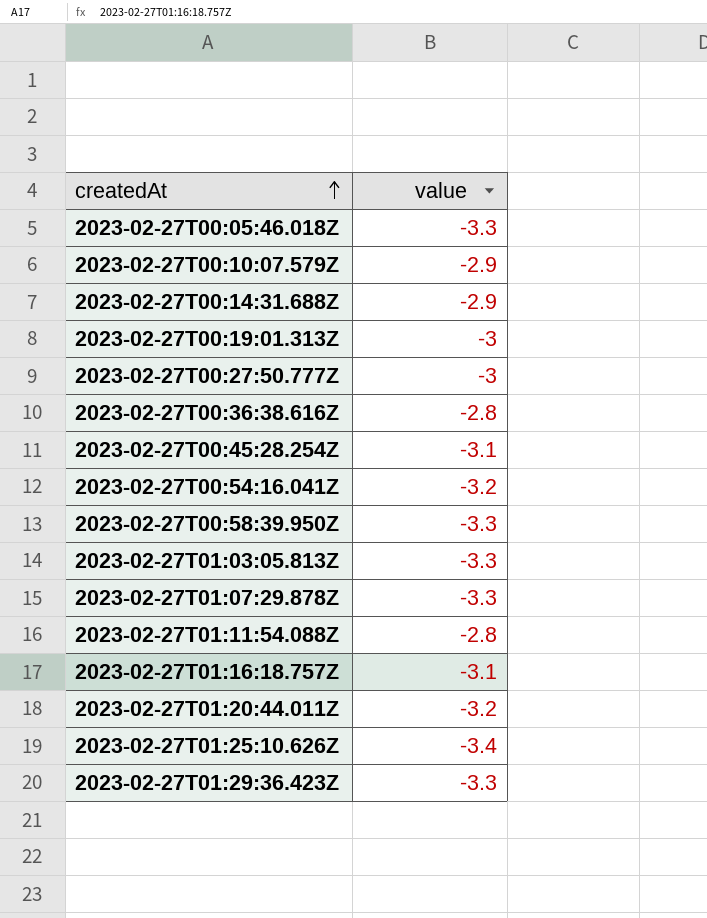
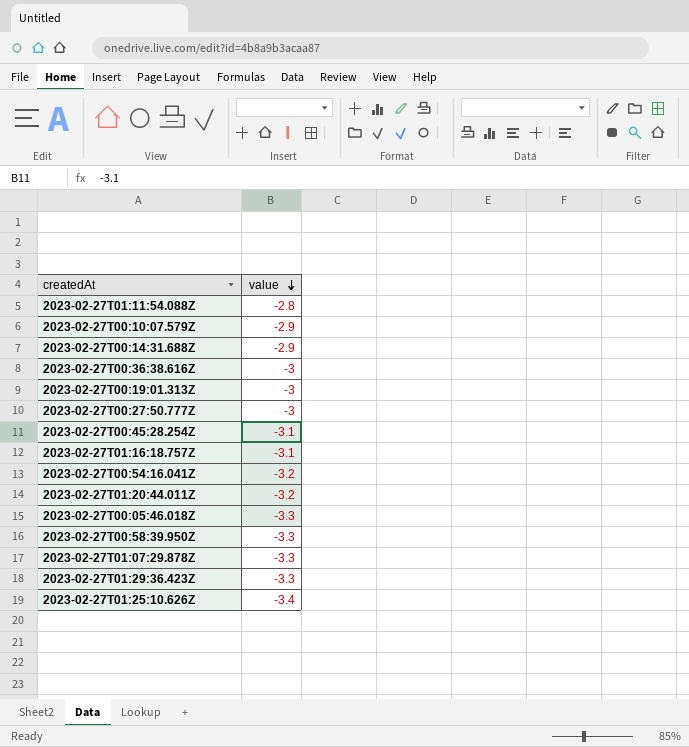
row order: createdAt ascending -> value descending
row 2023-02-27T01:03:05.813Z: -3.3 -> none
2023-02-27T00:36:38.616Z | value: -2.8 -> -3

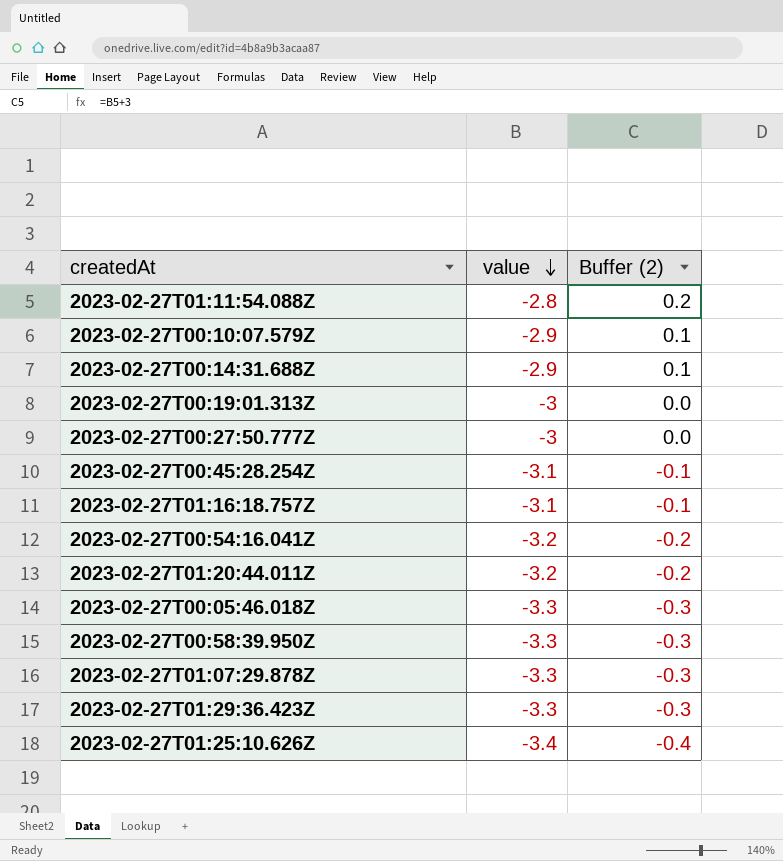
column Buffer (2) | formula: none -> [value] + 3
row 2023-02-27T00:36:38.616Z: -3 -> none

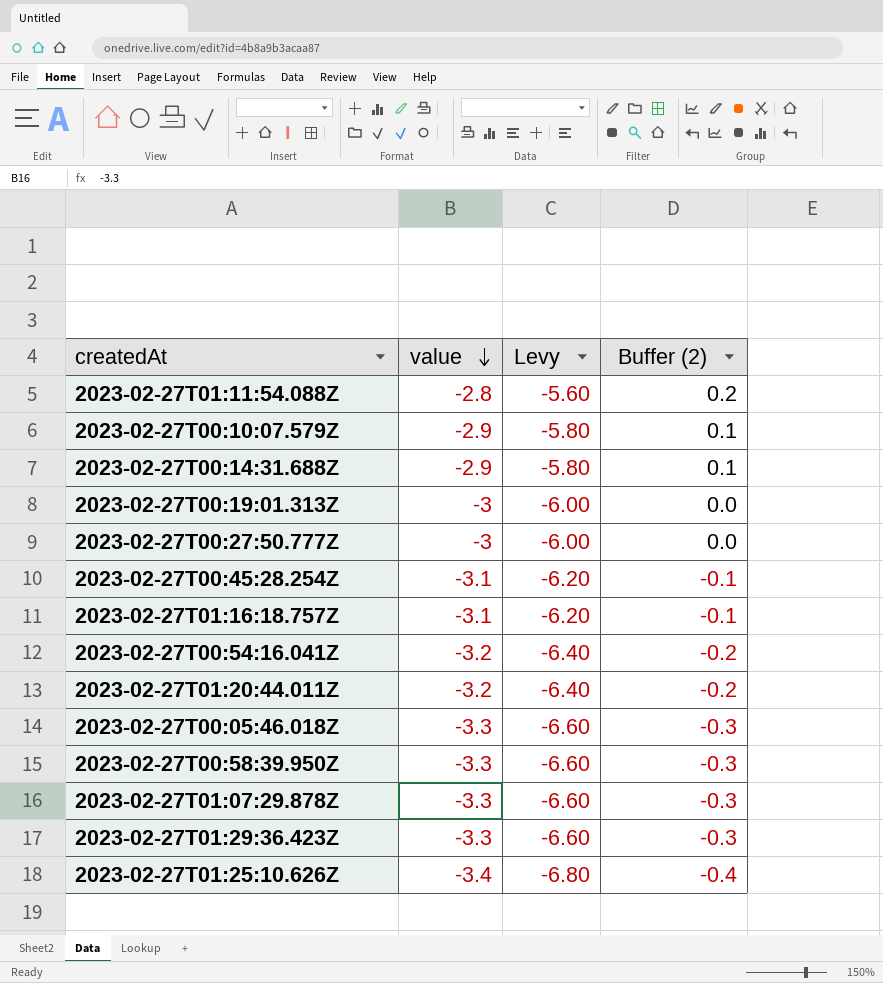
column Levy | formula: none -> [value] * 2

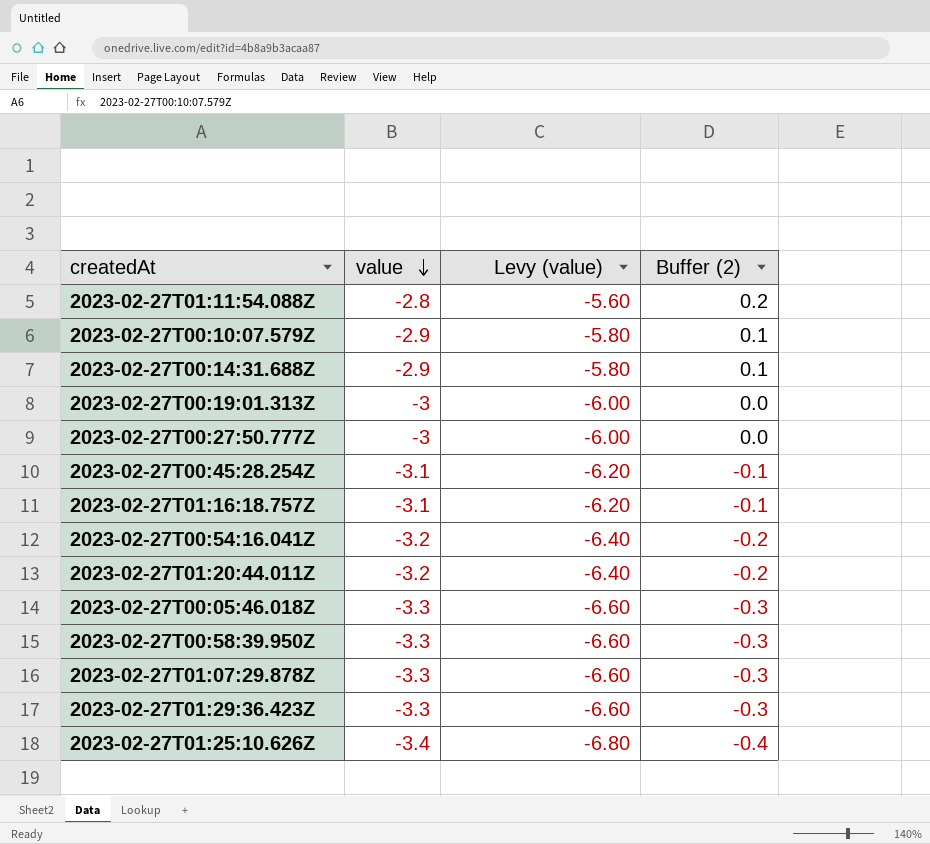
column name: Levy -> Levy (value)

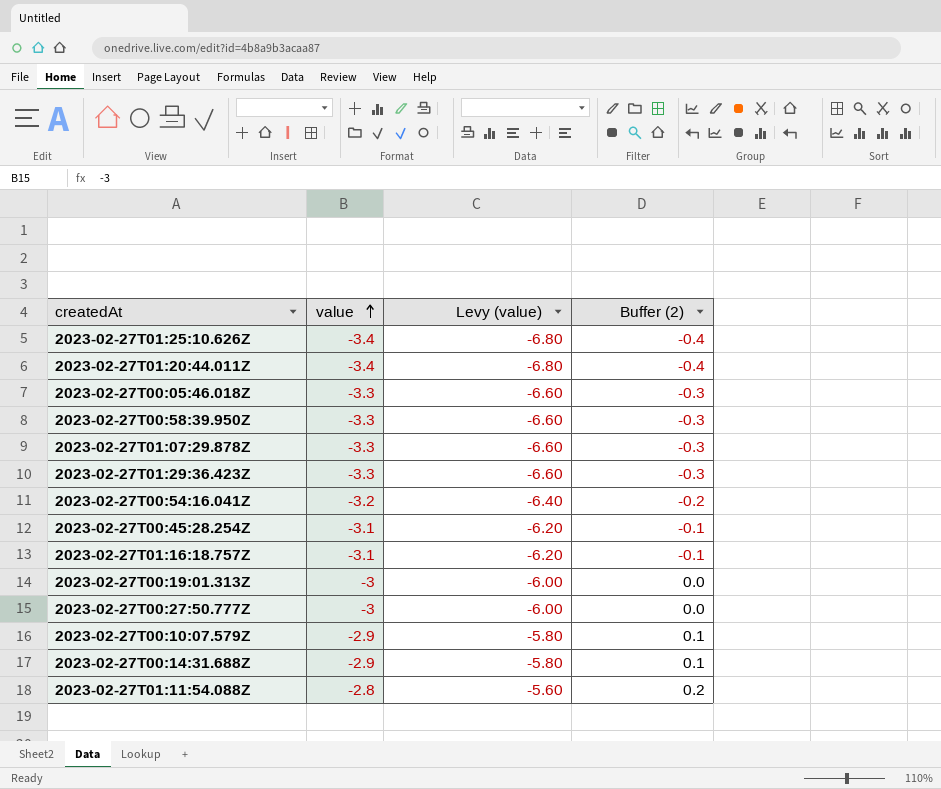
row order: value descending -> value ascending
2023-02-27T01:20:44.011Z | value: -3.2 -> -3.4
2023-02-27T01:20:44.011Z | Levy (value): -6.40 -> -6.80
2023-02-27T01:20:44.011Z | Buffer (2): -0.2 -> -0.4

